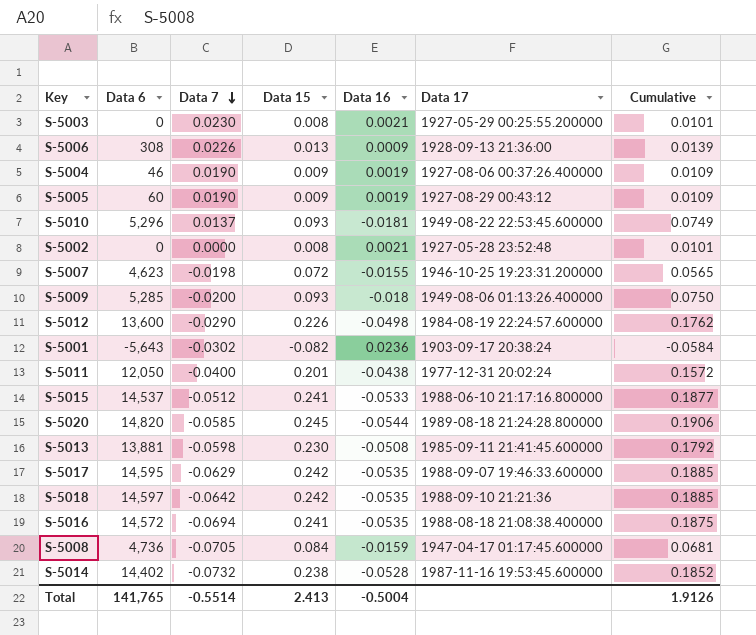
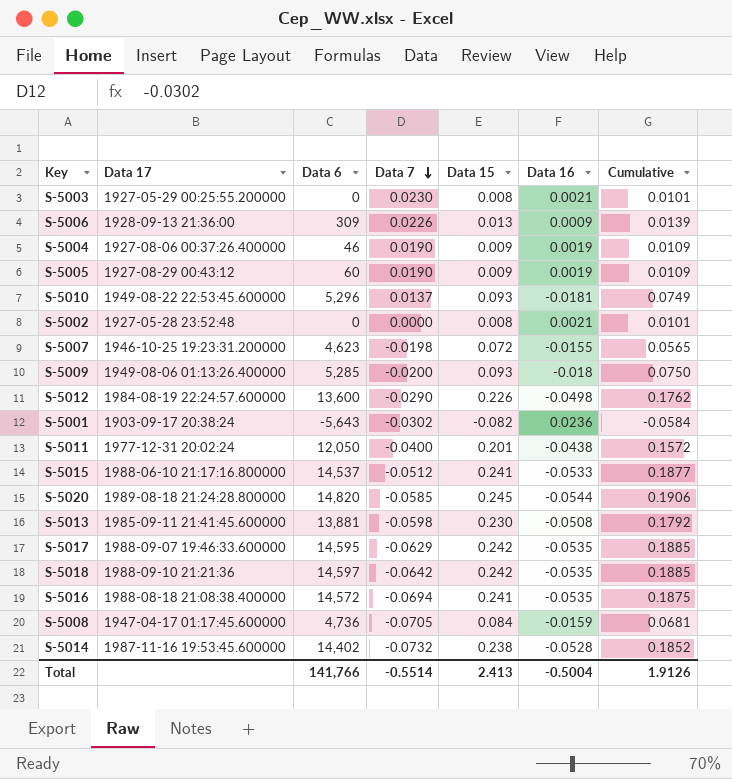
column Data 17 | position: 6 -> 2
S-5006 | Data 6: 308 -> 309
Total | Data 6: 141,765 -> 141,766

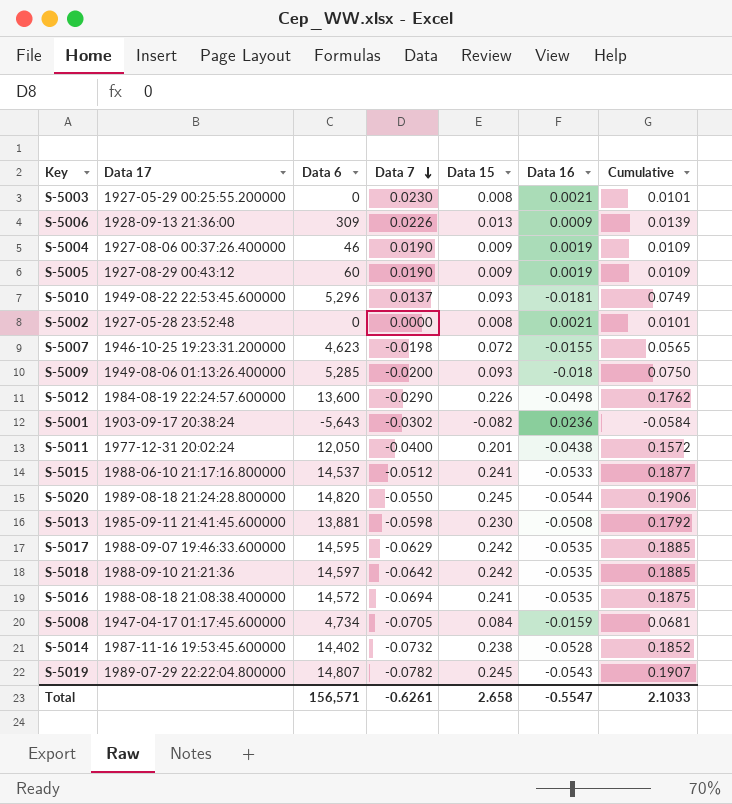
S-5020 | Data 7: -0.0585 -> -0.0550
S-5008 | Data 6: 4,736 -> 4,734
row S-5019: none -> 1989-07-29 22:22:04.800000 | 14,807 | -0.0782 | 0.245 | -0.0543 | 0.1907
Total | Data 6: 141,766 -> 156,571
Total | Data 7: -0.5514 -> -0.6261
Total | Data 15: 2.413 -> 2.658
Total | Data 16: -0.5004 -> -0.5547
Total | Cumulative: 1.9126 -> 2.1033

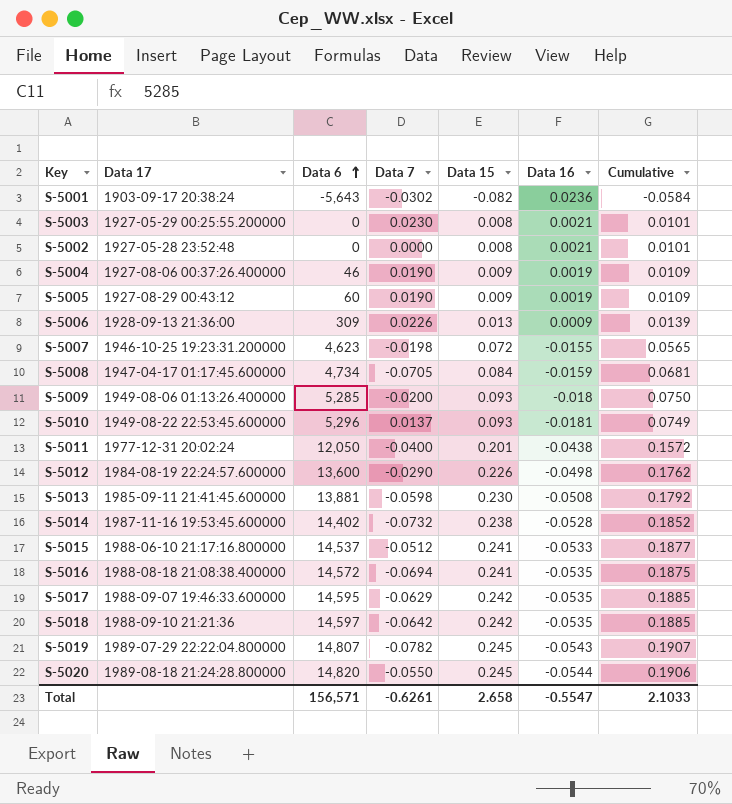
row order: Data 7 descending -> Data 6 ascending

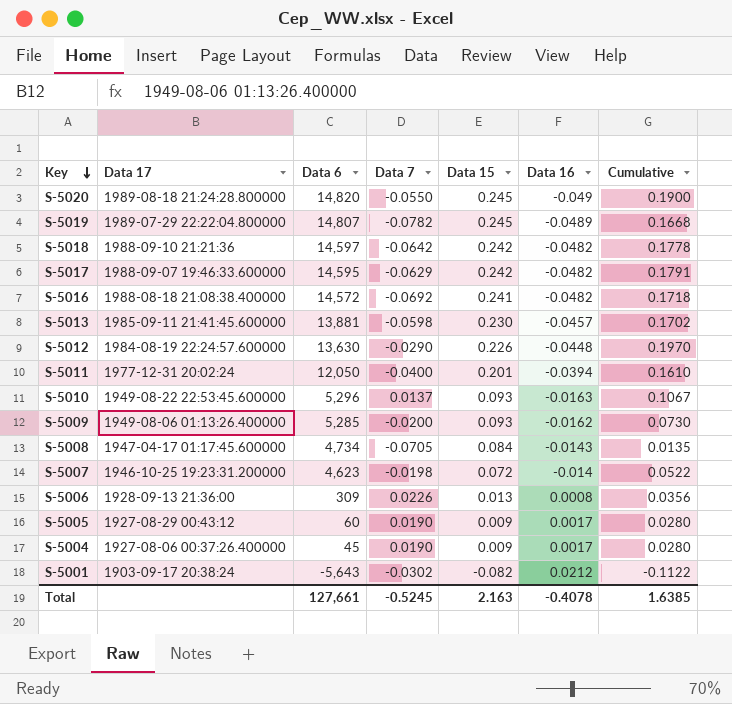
row order: Data 6 ascending -> Key descending
column Cumulative | formula: [Data 15] + [Data 16] -> [Data 7] + [Data 15]
row S-5003: 1927-05-29 00:25:55.200000 | 0 | 0.0230 | 0.008 | 0.0021 | 0.0101 -> none
row S-5002: 1927-05-28 23:52:48 | 0 | 0.0000 | 0.008 | 0.0021 | 0.0101 -> none
row S-5014: 1987-11-16 19:53:45.600000 | 14,402 | -0.0732 | 0.238 | -0.0528 | 0.1852 -> none
row S-5015: 1988-06-10 21:17:16.800000 | 14,537 | -0.0512 | 0.241 | -0.0533 | 0.1877 -> none
S-5020 | Data 16: -0.0544 -> -0.049
S-5019 | Data 16: -0.0543 -> -0.0489
S-5018 | Data 16: -0.0535 -> -0.0482
S-5017 | Data 16: -0.0535 -> -0.0482
S-5016 | Data 7: -0.0694 -> -0.0692
S-5016 | Data 16: -0.0535 -> -0.0482
S-5013 | Data 16: -0.0508 -> -0.0457
S-5012 | Data 6: 13,600 -> 13,630
S-5012 | Data 16: -0.0498 -> -0.0448
S-5011 | Data 16: -0.0438 -> -0.0394
S-5010 | Data 16: -0.0181 -> -0.0163
S-5009 | Data 16: -0.018 -> -0.0162
S-5008 | Data 16: -0.0159 -> -0.0143
S-5007 | Data 16: -0.0155 -> -0.014
S-5006 | Data 16: 0.0009 -> 0.0008
S-5005 | Data 16: 0.0019 -> 0.0017
S-5004 | Data 6: 46 -> 45
S-5004 | Data 16: 0.0019 -> 0.0017
S-5001 | Data 16: 0.0236 -> 0.0212
Total | Data 6: 156,571 -> 127,661
Total | Data 7: -0.6261 -> -0.5245
Total | Data 15: 2.658 -> 2.163
Total | Data 16: -0.5547 -> -0.4078
Total | Cumulative: 2.1033 -> 1.6385

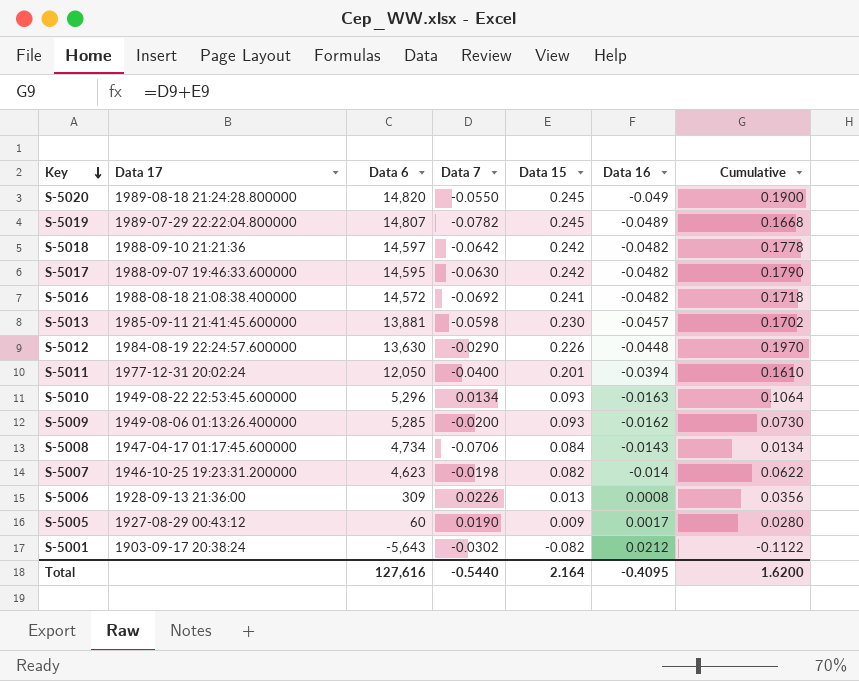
row S-5004: 1927-08-06 00:37:26.400000 | 45 | 0.0190 | 0.009 | 0.0017 | 0.0280 -> none
S-5017 | Data 7: -0.0629 -> -0.0630
S-5017 | Cumulative: 0.1791 -> 0.1790
S-5010 | Data 7: 0.0137 -> 0.0134
S-5010 | Cumulative: 0.1067 -> 0.1064
S-5008 | Data 7: -0.0705 -> -0.0706
S-5008 | Cumulative: 0.0135 -> 0.0134
S-5007 | Data 15: 0.072 -> 0.082
S-5007 | Cumulative: 0.0522 -> 0.0622
Total | Data 6: 127,661 -> 127,616
Total | Data 7: -0.5245 -> -0.5440
Total | Data 15: 2.163 -> 2.164
Total | Data 16: -0.4078 -> -0.4095
Total | Cumulative: 1.6385 -> 1.6200

